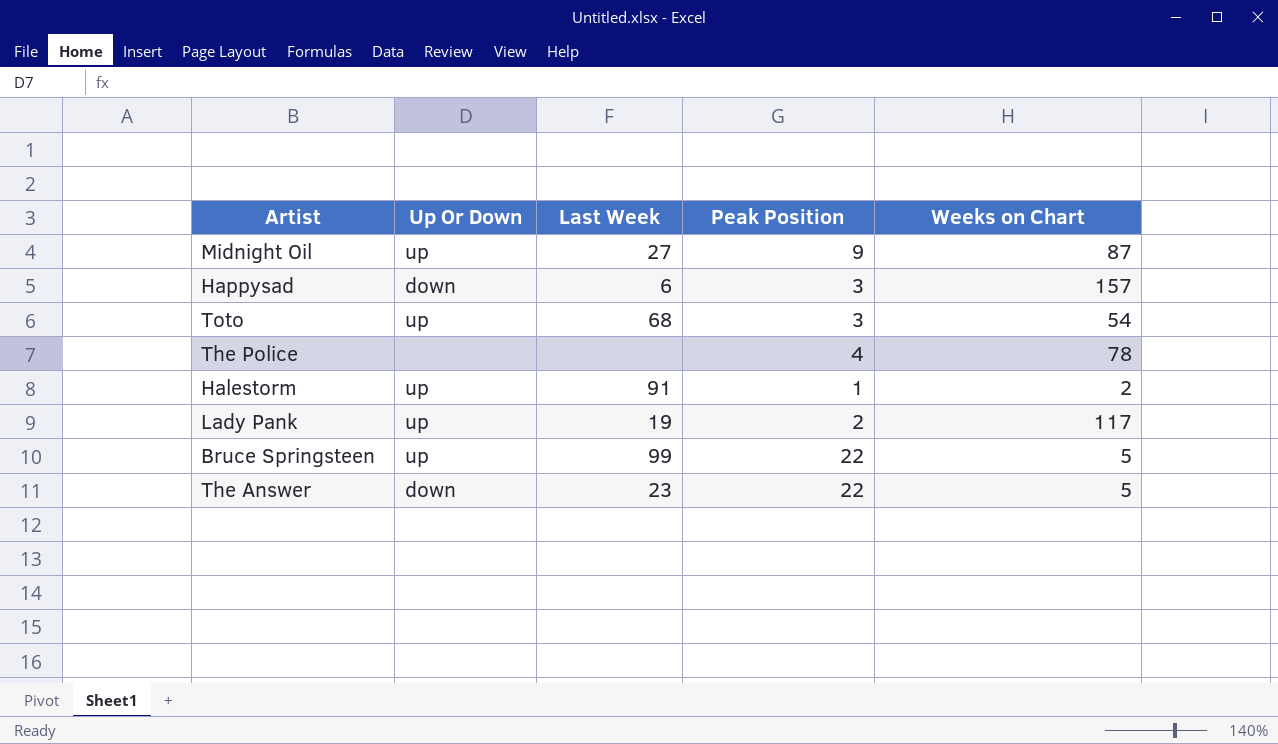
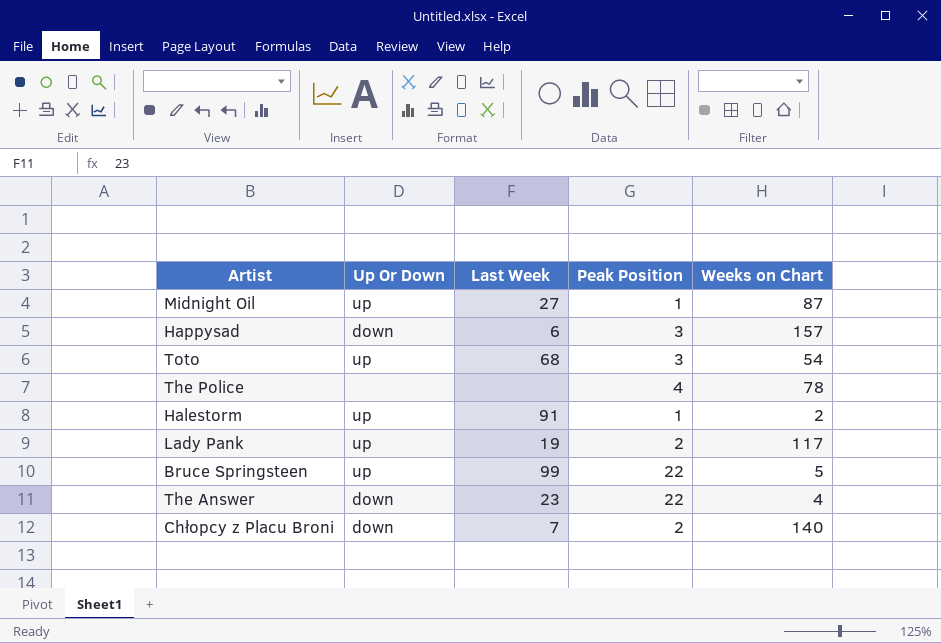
Midnight Oil | Peak Position: 9 -> 1
The Answer | Weeks on Chart: 5 -> 4
row Chłopcy z Placu Broni: none -> down | 7 | 2 | 140

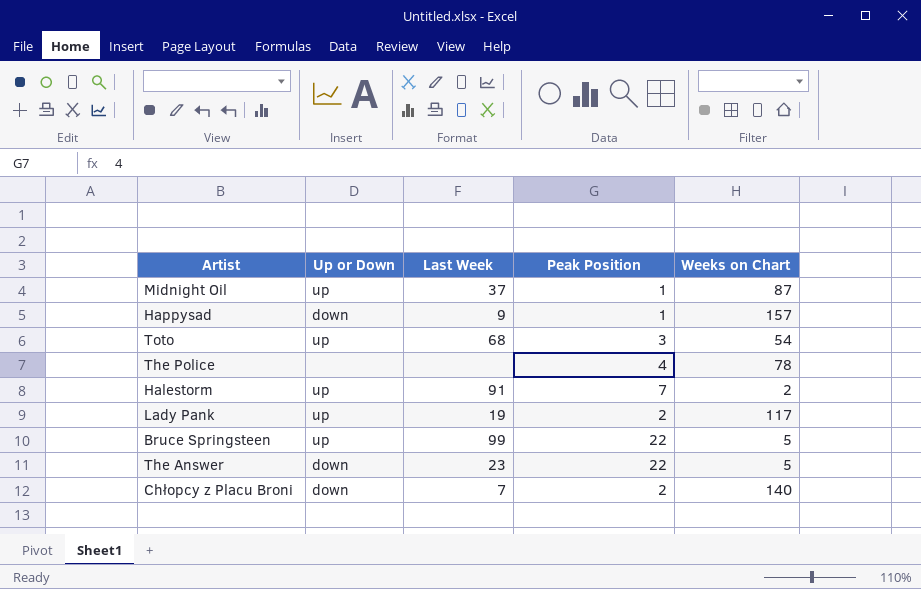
column name: Up Or Down -> Up or Down
Midnight Oil | Last Week: 27 -> 37
Happysad | Last Week: 6 -> 9
Happysad | Peak Position: 3 -> 1
Halestorm | Peak Position: 1 -> 7
The Answer | Weeks on Chart: 4 -> 5

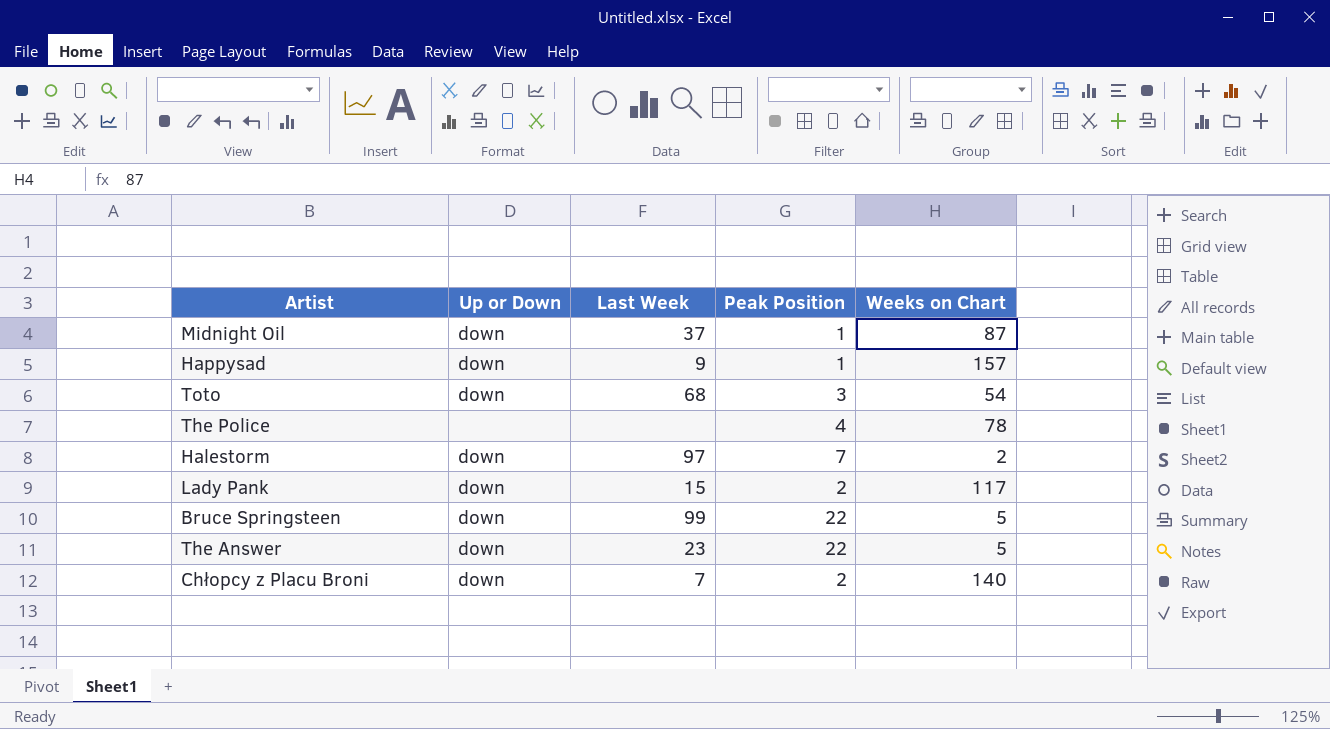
Midnight Oil | Up or Down: up -> down
Toto | Up or Down: up -> down
Halestorm | Up or Down: up -> down
Halestorm | Last Week: 91 -> 97
Lady Pank | Up or Down: up -> down
Lady Pank | Last Week: 19 -> 15
Bruce Springsteen | Up or Down: up -> down

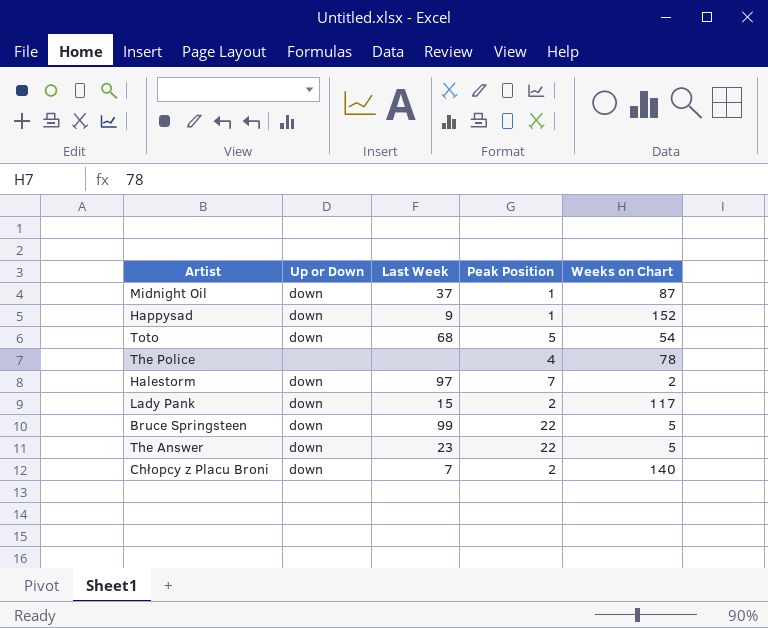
Happysad | Weeks on Chart: 157 -> 152
Toto | Peak Position: 3 -> 5

